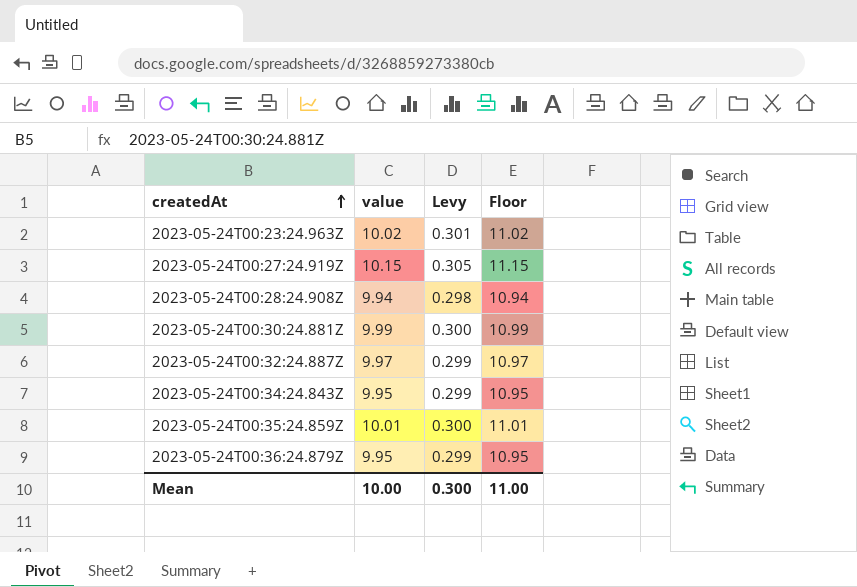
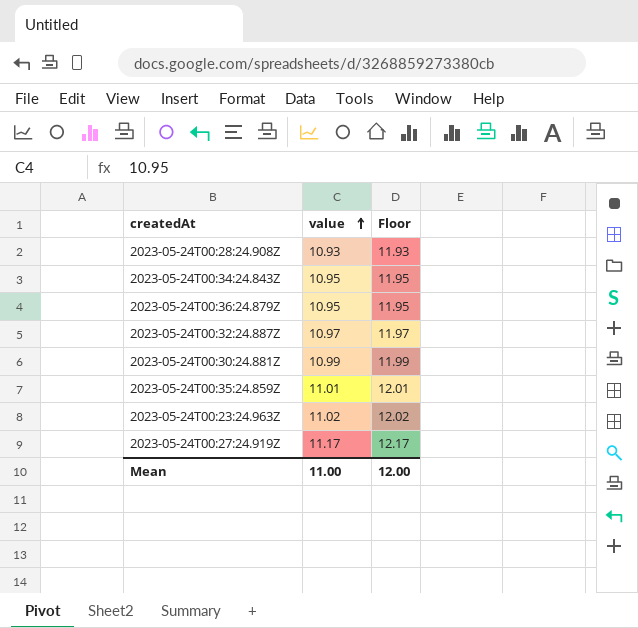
row order: createdAt ascending -> value ascending
column Levy | formula: [value] * 0.03 -> none
2023-05-24T00:28:24.908Z | value: 9.94 -> 10.93
2023-05-24T00:28:24.908Z | Floor: 10.94 -> 11.93
2023-05-24T00:34:24.843Z | value: 9.95 -> 10.95
2023-05-24T00:34:24.843Z | Floor: 10.95 -> 11.95
2023-05-24T00:36:24.879Z | value: 9.95 -> 10.95
2023-05-24T00:36:24.879Z | Floor: 10.95 -> 11.95
2023-05-24T00:32:24.887Z | value: 9.97 -> 10.97
2023-05-24T00:32:24.887Z | Floor: 10.97 -> 11.97
2023-05-24T00:30:24.881Z | value: 9.99 -> 10.99
2023-05-24T00:30:24.881Z | Floor: 10.99 -> 11.99
2023-05-24T00:35:24.859Z | value: 10.01 -> 11.01
2023-05-24T00:35:24.859Z | Floor: 11.01 -> 12.01
2023-05-24T00:23:24.963Z | value: 10.02 -> 11.02
2023-05-24T00:23:24.963Z | Floor: 11.02 -> 12.02
2023-05-24T00:27:24.919Z | value: 10.15 -> 11.17
2023-05-24T00:27:24.919Z | Floor: 11.15 -> 12.17
Mean | value: 10.00 -> 11.00
Mean | Floor: 11.00 -> 12.00

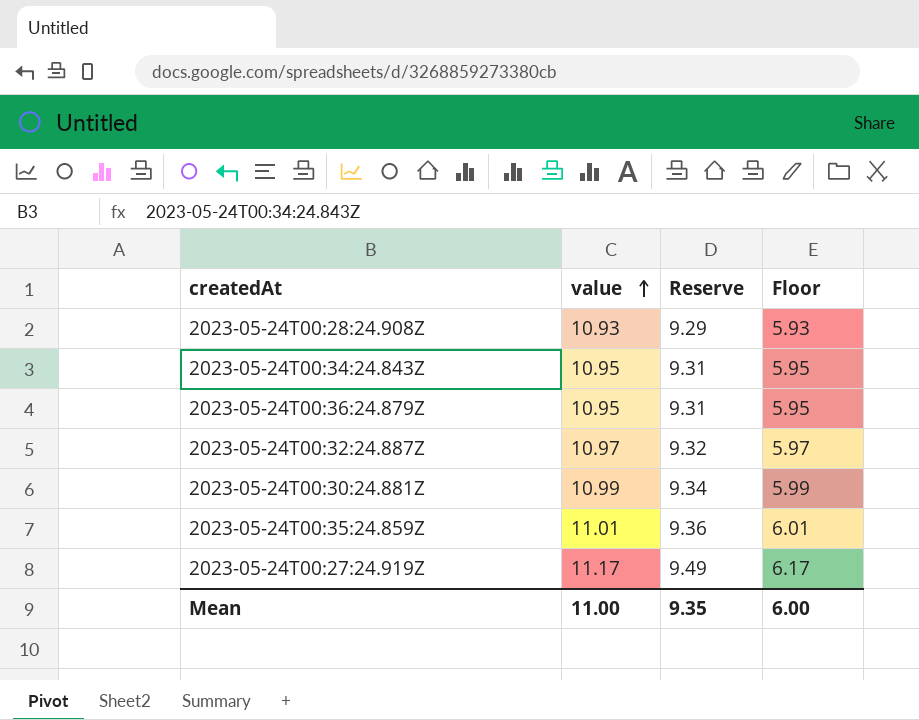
column Reserve | formula: none -> [value] * 0.85
column Floor | formula: [value] + 1 -> [value] - 5
row 2023-05-24T00:23:24.963Z: 11.02 | 12.02 -> none
Mean | Floor: 12.00 -> 6.00

